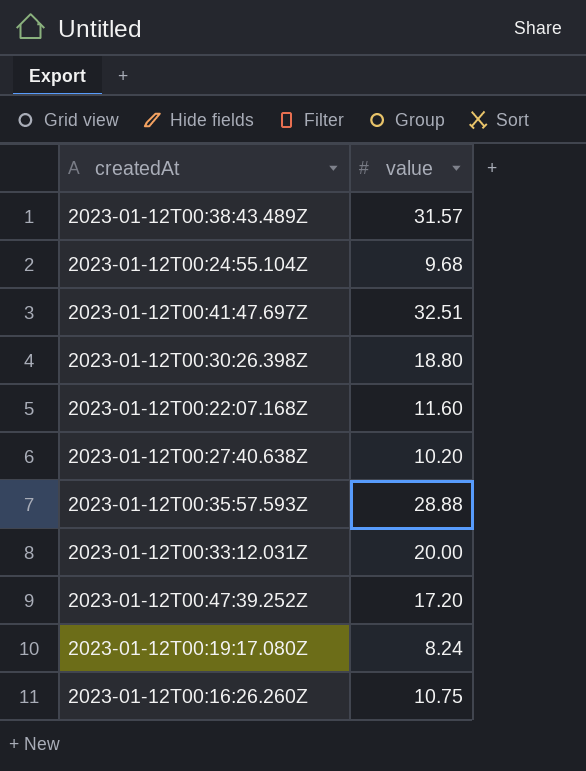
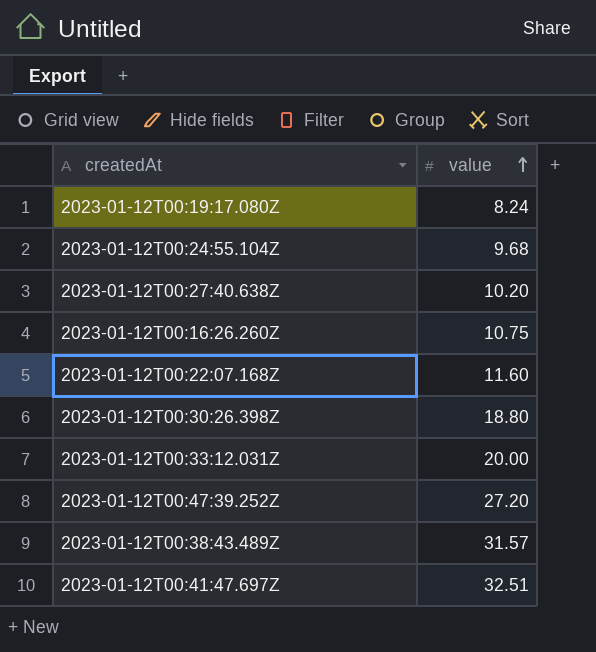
row order: none -> value ascending
row 2023-01-12T00:35:57.593Z: 28.88 -> none
2023-01-12T00:47:39.252Z | value: 17.20 -> 27.20

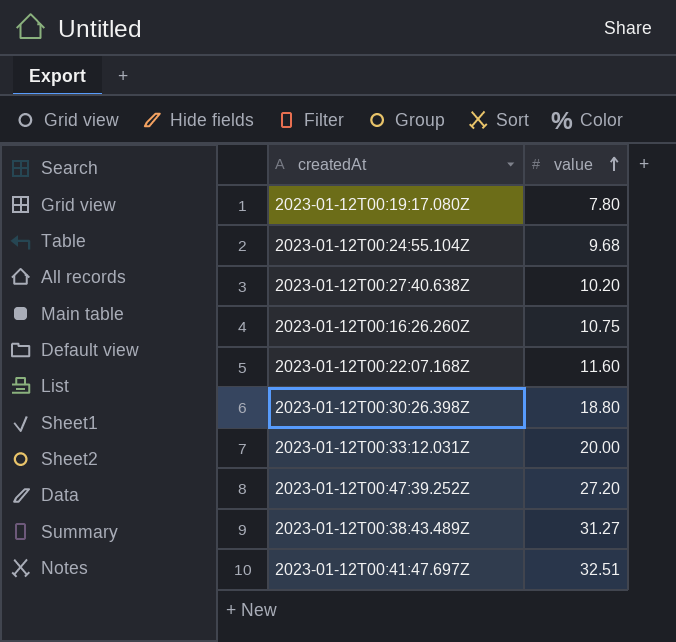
2023-01-12T00:19:17.080Z | value: 8.24 -> 7.80
2023-01-12T00:38:43.489Z | value: 31.57 -> 31.27

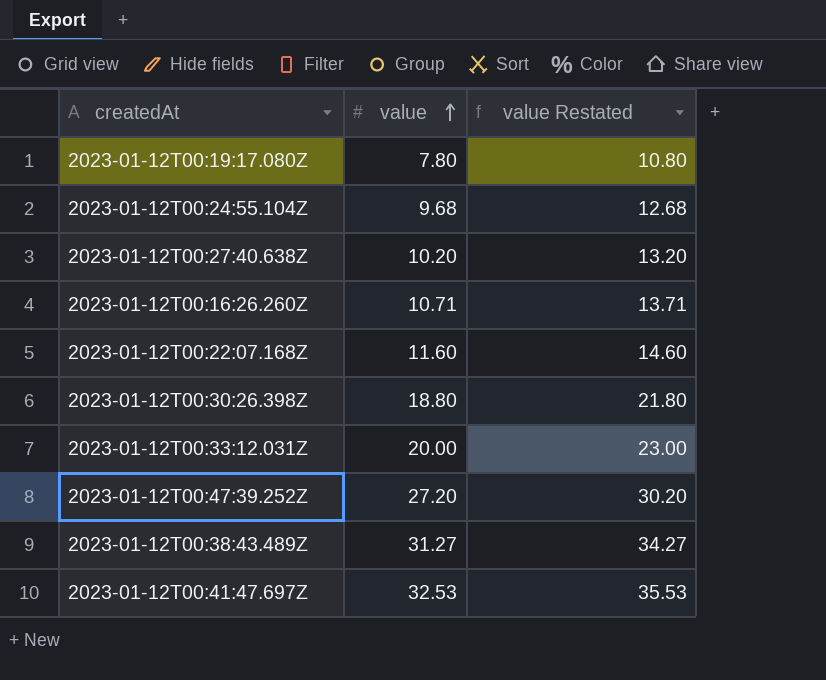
column value Restated | formula: none -> [value] + 3
2023-01-12T00:16:26.260Z | value: 10.75 -> 10.71
2023-01-12T00:41:47.697Z | value: 32.51 -> 32.53

